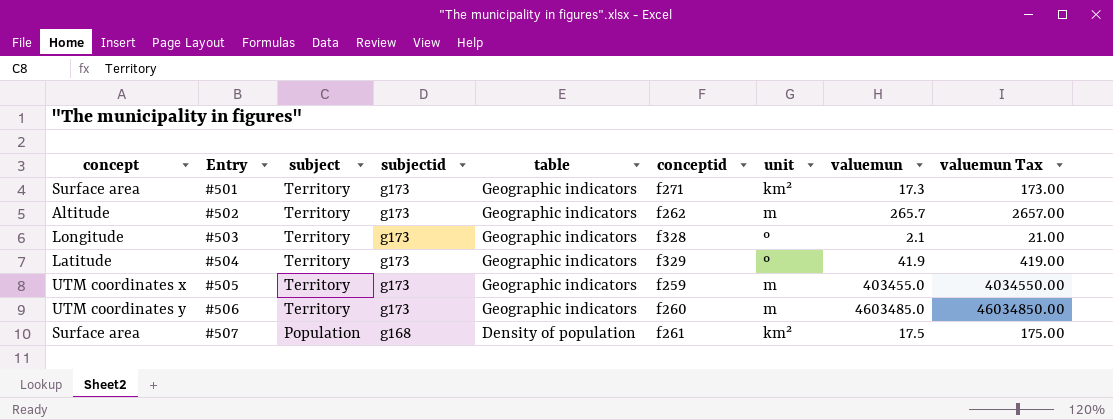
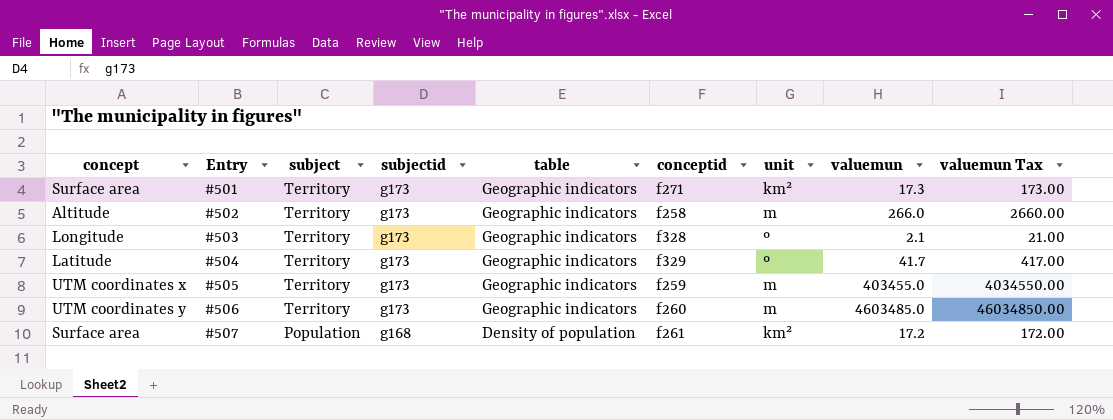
#502 | conceptid: f262 -> f258
#502 | valuemun: 265.7 -> 266.0
#502 | valuemun Tax: 2657.00 -> 2660.00
#504 | valuemun: 41.9 -> 41.7
#504 | valuemun Tax: 419.00 -> 417.00
#507 | valuemun: 17.5 -> 17.2
#507 | valuemun Tax: 175.00 -> 172.00

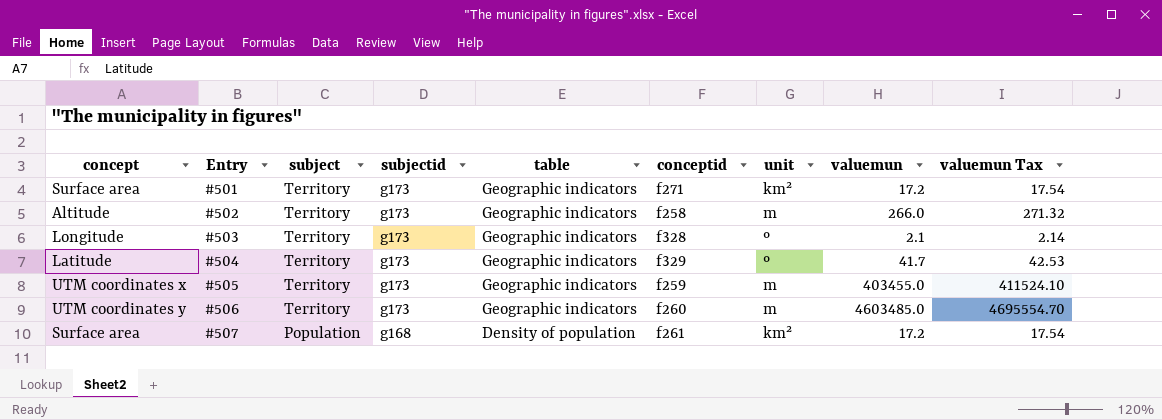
column valuemun Tax | formula: [valuemun] * 10 -> [valuemun] * 1.02
#501 | valuemun: 17.3 -> 17.2

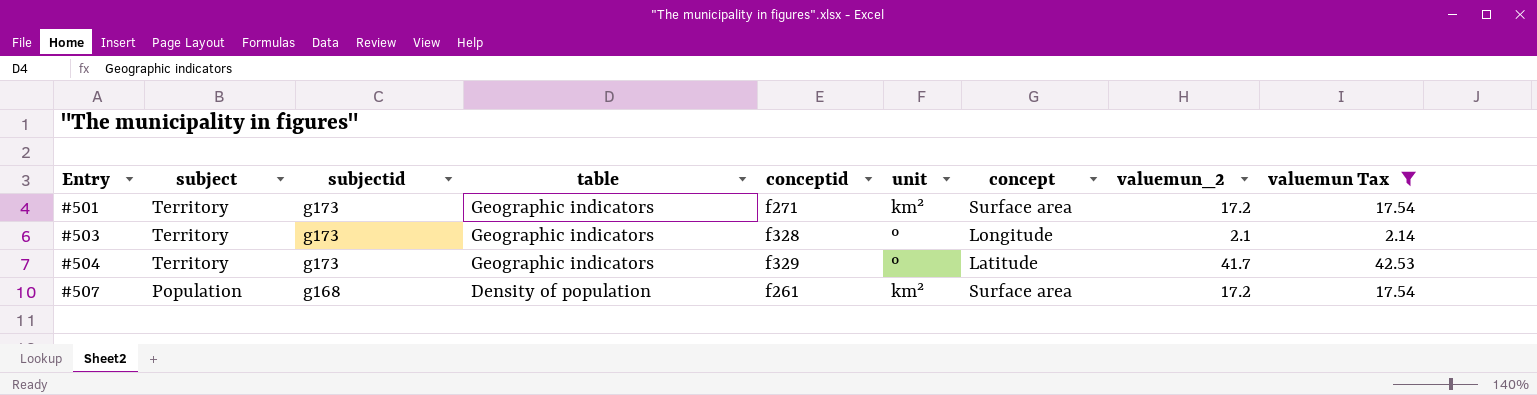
filter: none -> valuemun Tax <= 42.53
column concept | position: 1 -> 7
column name: valuemun -> valuemun_2

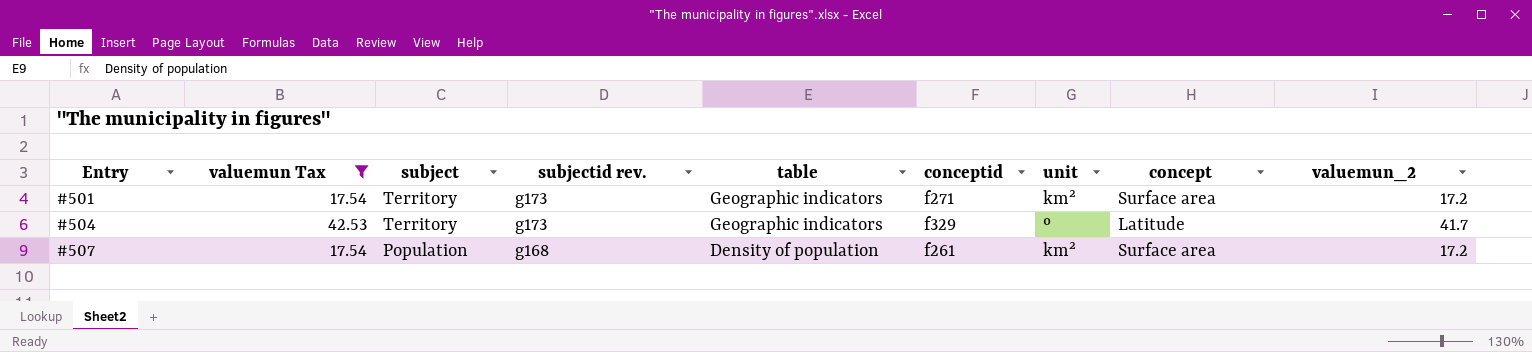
column valuemun Tax | position: 9 -> 2
column name: subjectid -> subjectid rev.
row #503: Territory | g173 | Geographic indicators | f328 | º | Longitude | 2.1 | 2.14 -> none

